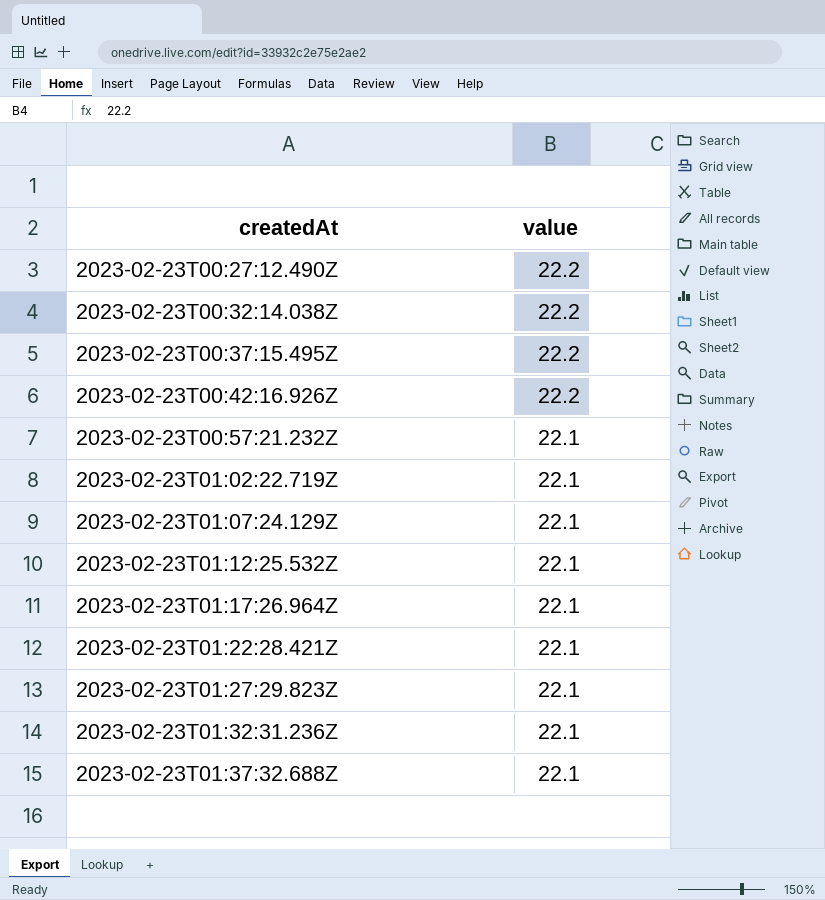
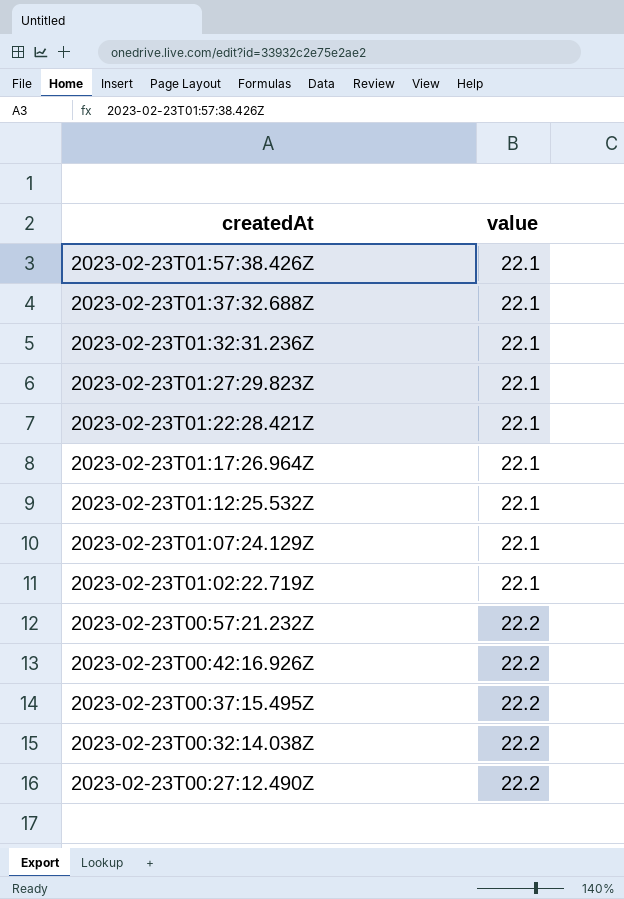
row order: createdAt ascending -> createdAt descending
row 2023-02-23T01:57:38.426Z: none -> 22.1
2023-02-23T00:57:21.232Z | value: 22.1 -> 22.2

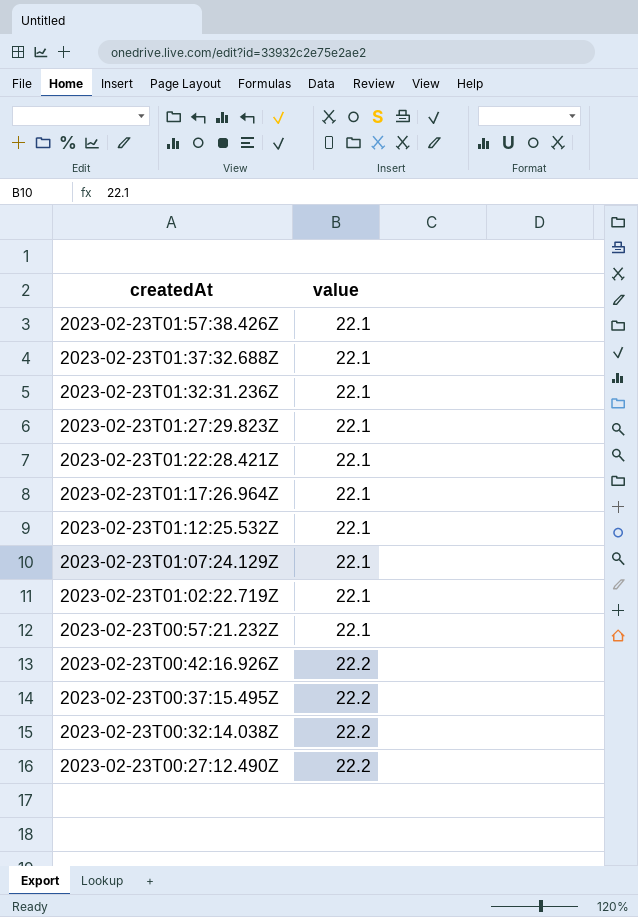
2023-02-23T00:57:21.232Z | value: 22.2 -> 22.1

